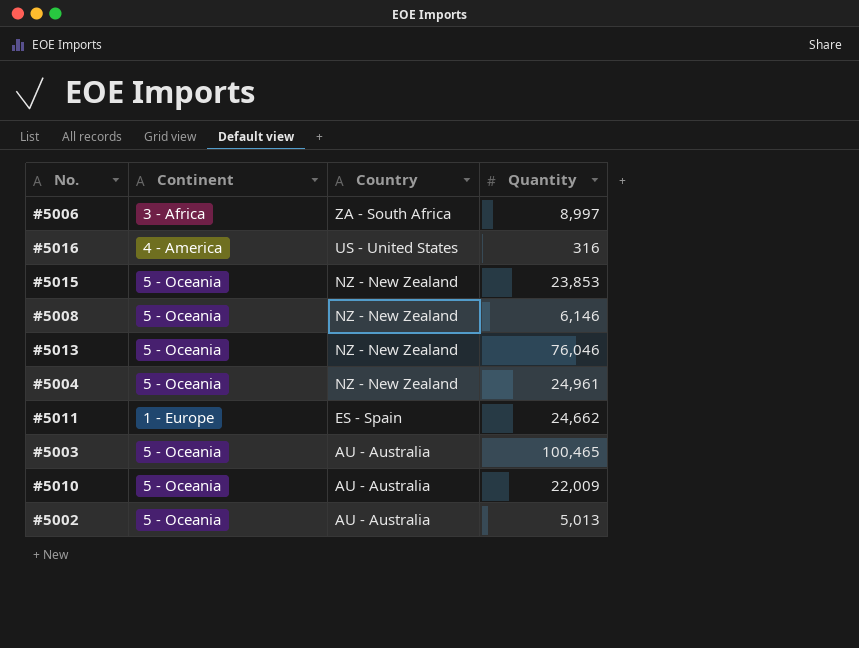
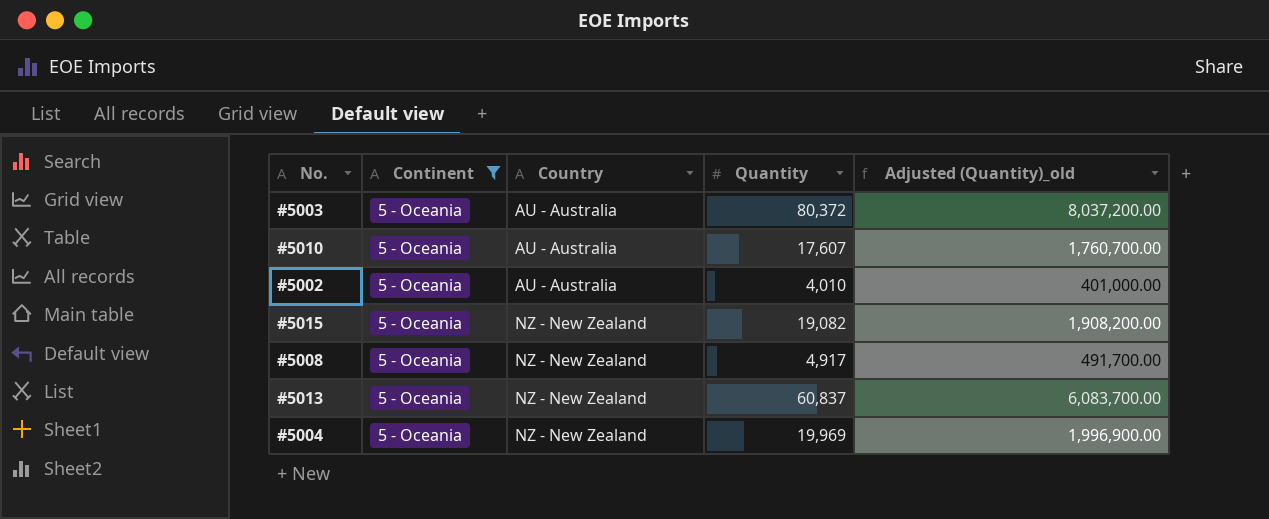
filter: none -> Continent = 5 - Oceania
row order: Country descending -> Country ascending
column Adjusted (Quantity)_old | formula: none -> [Quantity] * 100
#5003 | Quantity: 100,465 -> 80,372
#5010 | Quantity: 22,009 -> 17,607
#5002 | Quantity: 5,013 -> 4,010
#5015 | Quantity: 23,853 -> 19,082
#5008 | Quantity: 6,146 -> 4,917
#5013 | Quantity: 76,046 -> 60,837
#5004 | Quantity: 24,961 -> 19,969

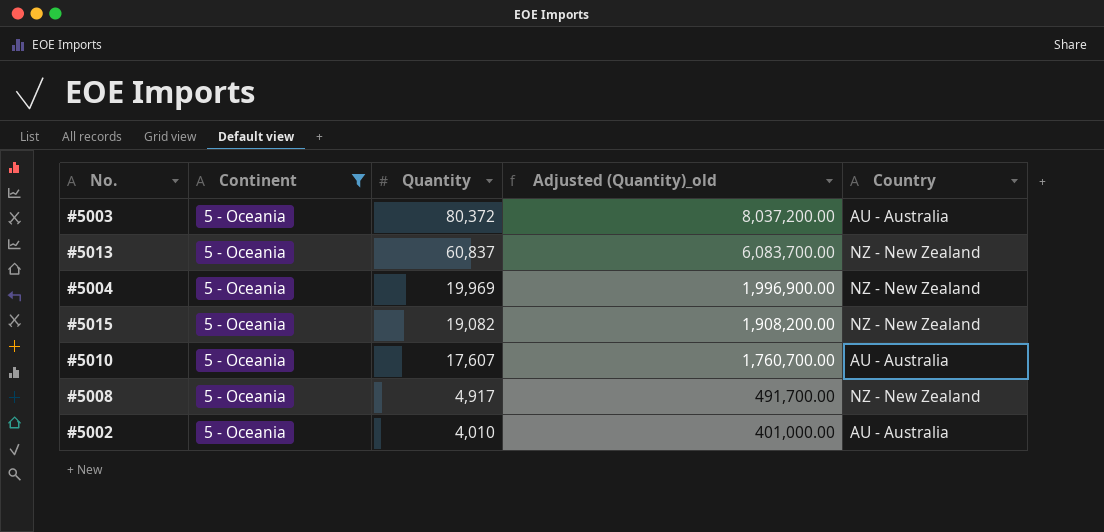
row order: Country ascending -> Quantity descending
column Country | position: 3 -> 5

